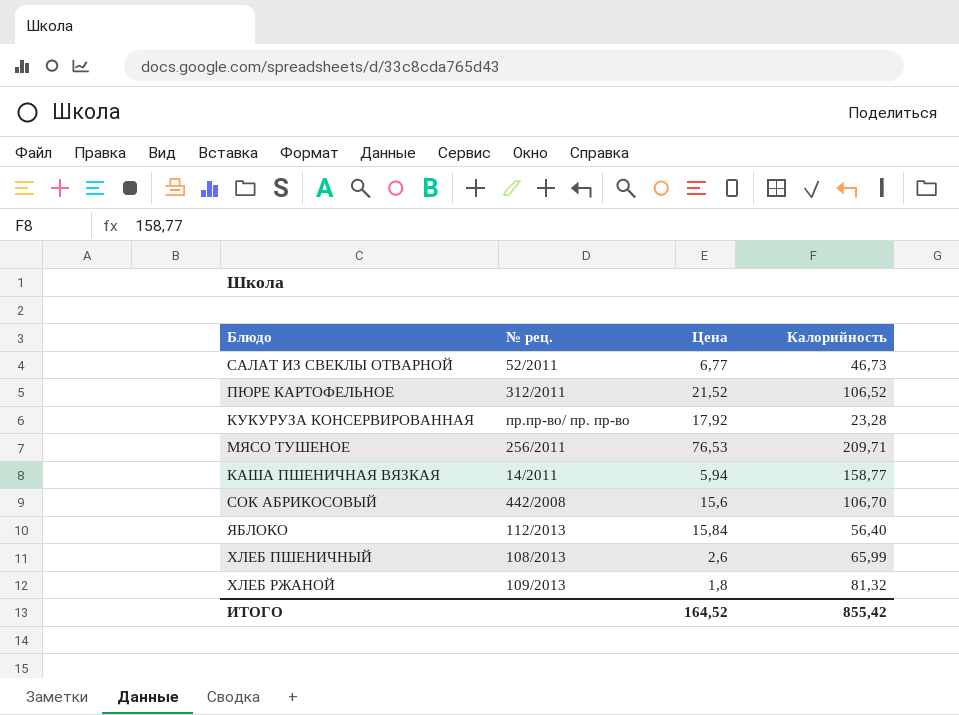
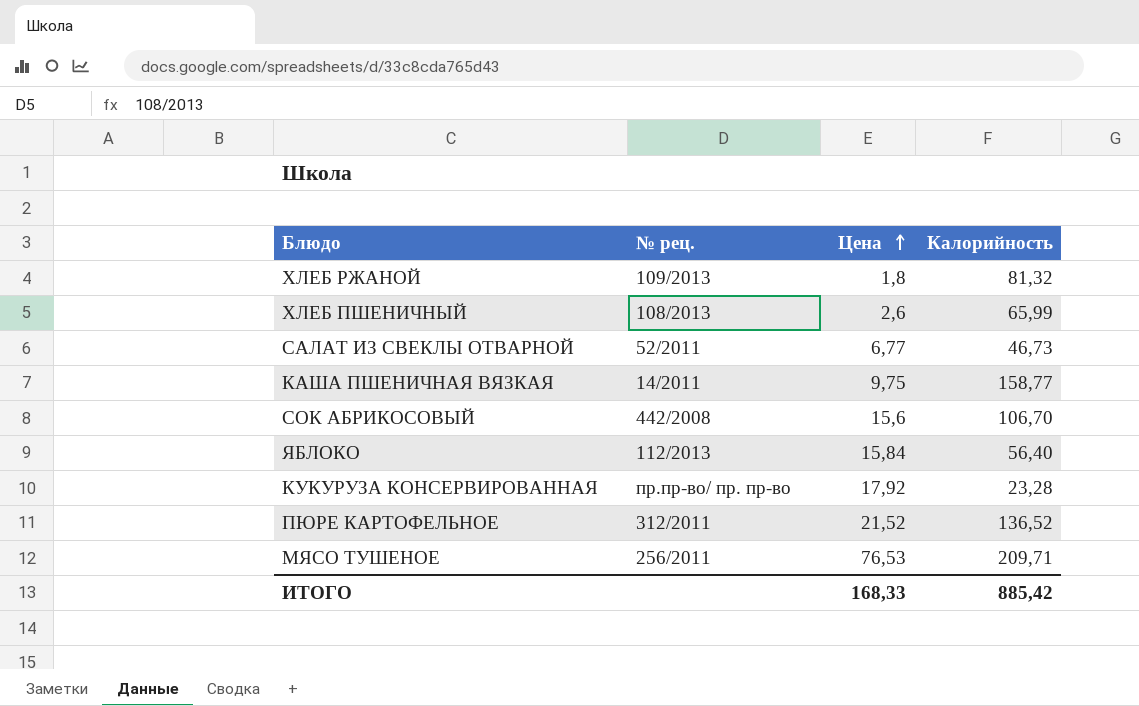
row order: none -> Цена ascending
КАША ПШЕНИЧНАЯ ВЯЗКАЯ | Цена: 5,94 -> 9,75
ПЮРЕ КАРТОФЕЛЬНОЕ | Калорийность: 106,52 -> 136,52
ИТОГО | Цена: 164,52 -> 168,33
ИТОГО | Калорийность: 855,42 -> 885,42

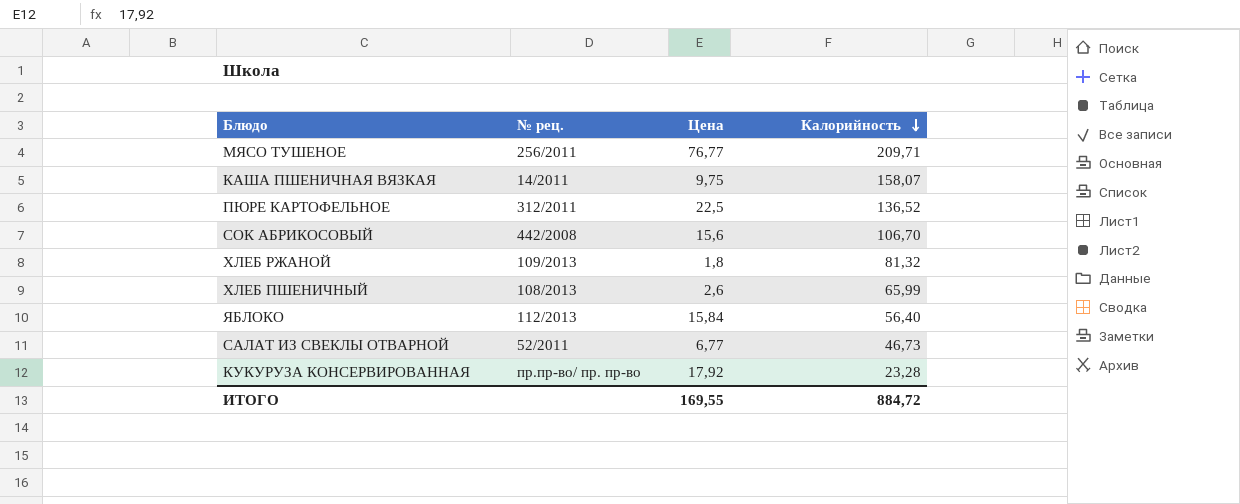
row order: Цена ascending -> Калорийность descending
МЯСО ТУШЕНОЕ | Цена: 76,53 -> 76,77
КАША ПШЕНИЧНАЯ ВЯЗКАЯ | Калорийность: 158,77 -> 158,07
ПЮРЕ КАРТОФЕЛЬНОЕ | Цена: 21,52 -> 22,5
ИТОГО | Цена: 168,33 -> 169,55
ИТОГО | Калорийность: 885,42 -> 884,72

